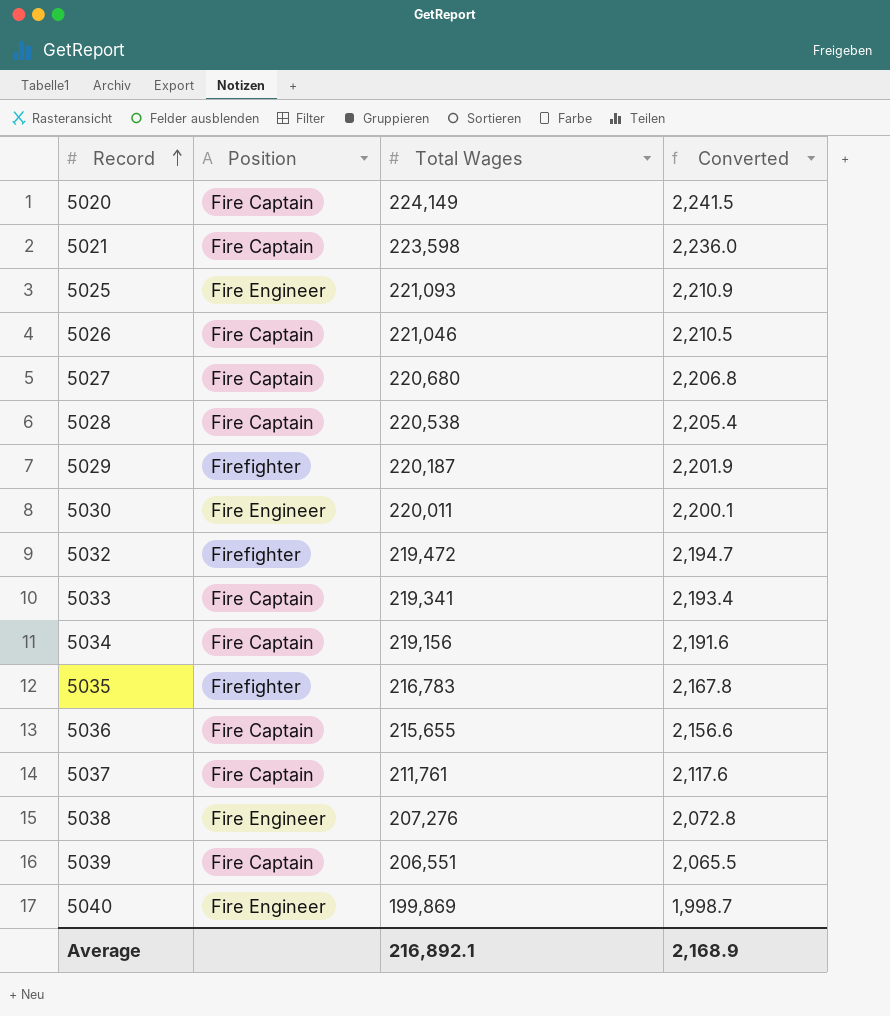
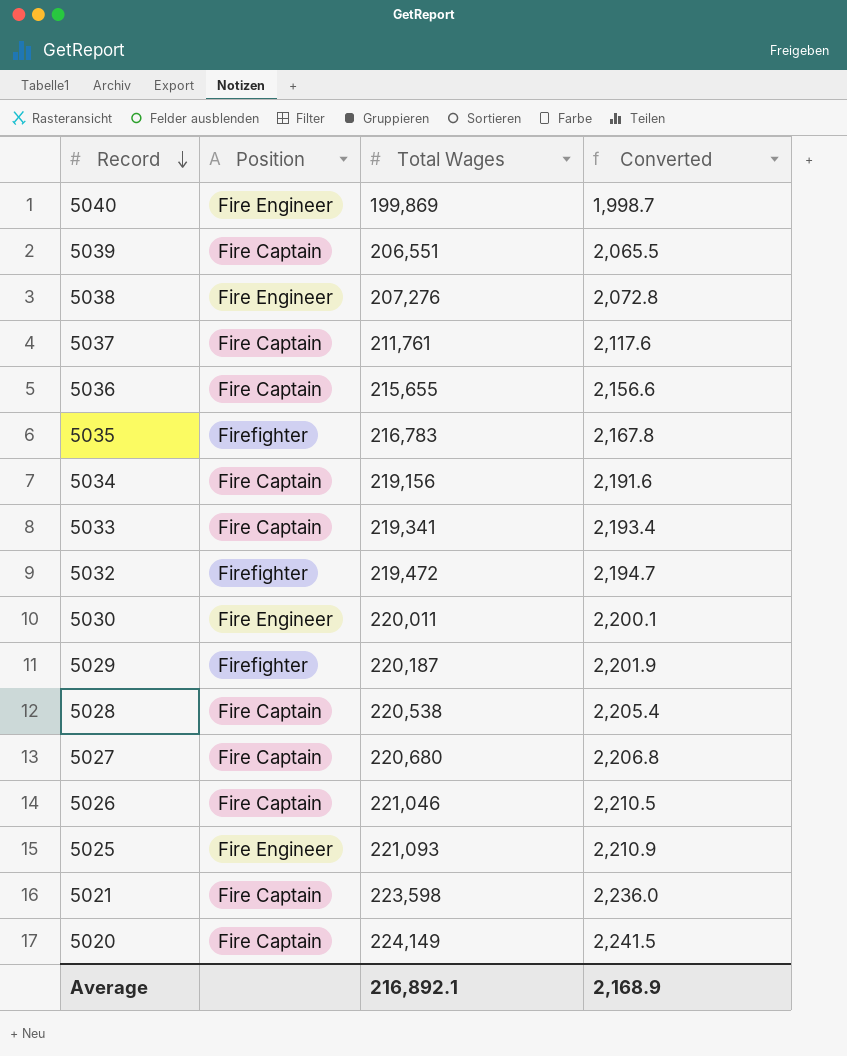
row order: Record ascending -> Record descending

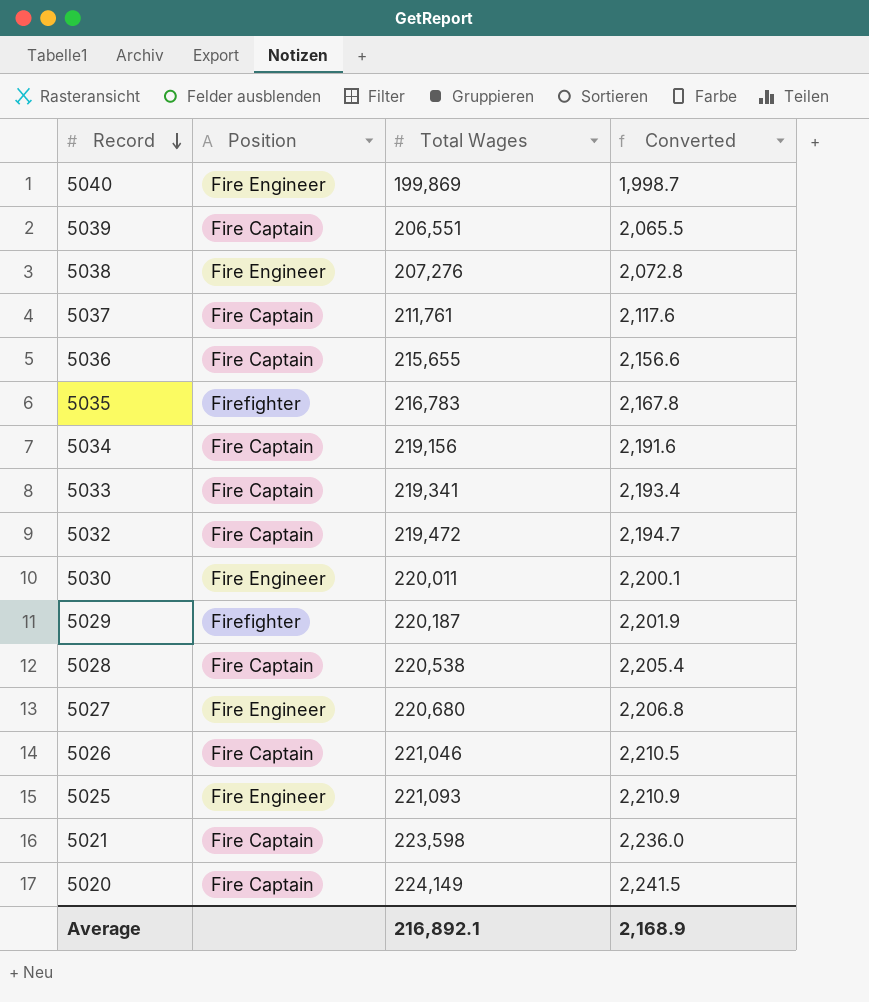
5032 | Position: Firefighter -> Fire Captain
5027 | Position: Fire Captain -> Fire Engineer

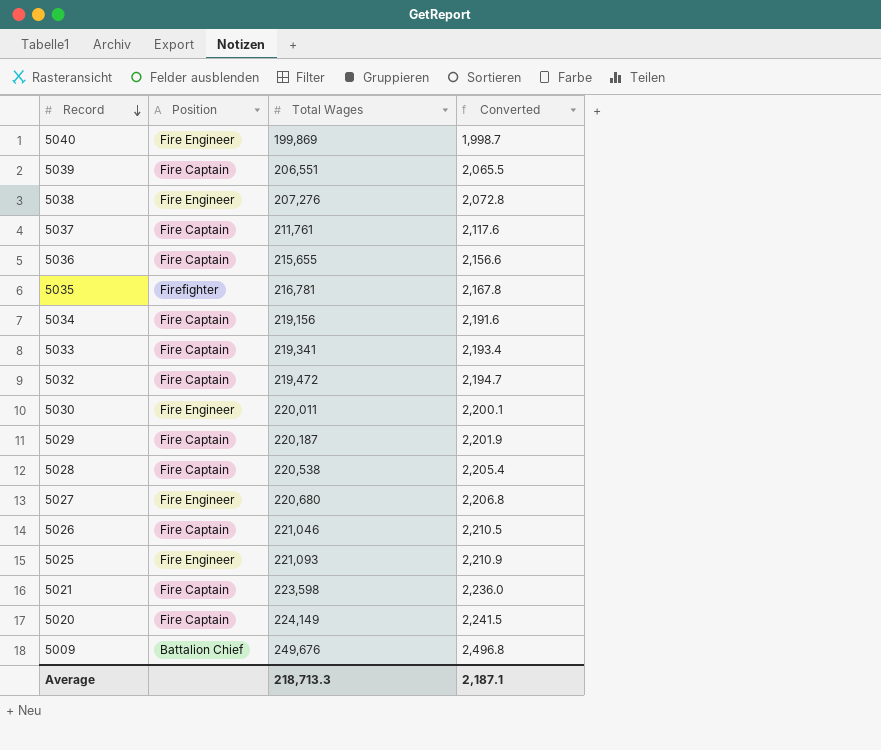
5035 | Total Wages: 216,783 -> 216,781
5029 | Position: Firefighter -> Fire Captain
row 5009: none -> Battalion Chief | 249,676 | 2,496.8
Average | Total Wages: 216,892.1 -> 218,713.3
Average | Converted: 2,168.9 -> 2,187.1

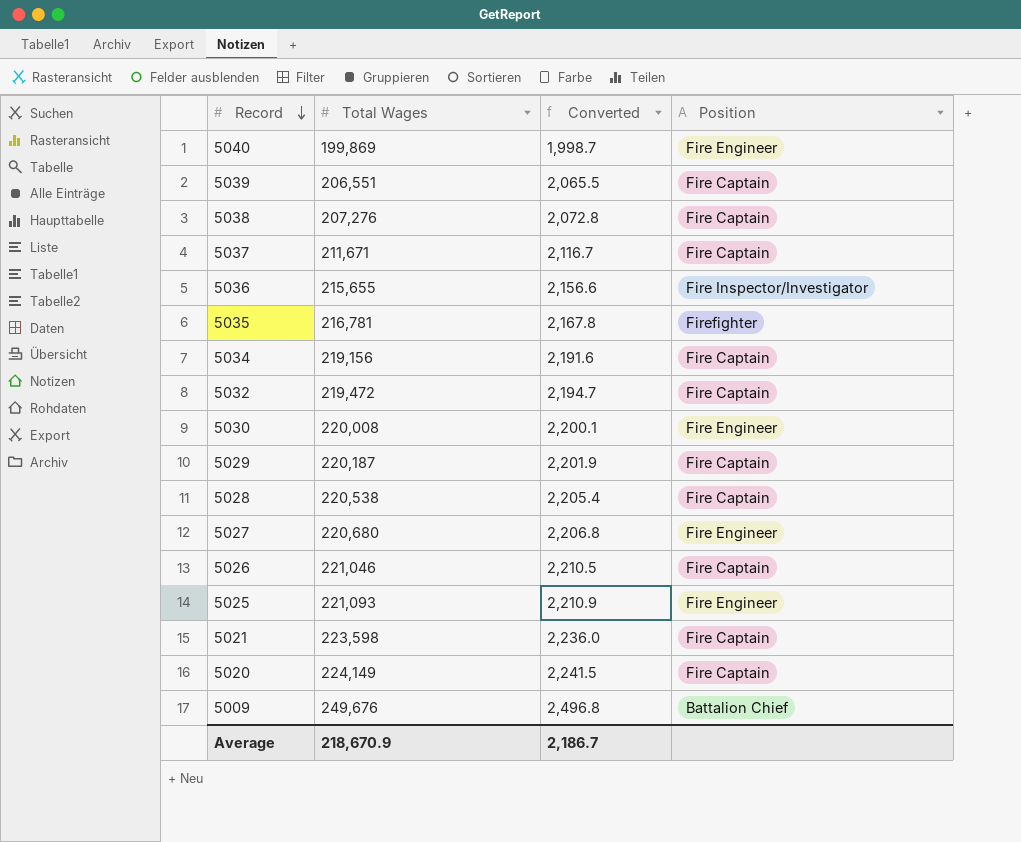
column Position | position: 2 -> 4
row 5033: Fire Captain | 219,341 | 2,193.4 -> none
5038 | Position: Fire Engineer -> Fire Captain
5037 | Total Wages: 211,761 -> 211,671
5037 | Converted: 2,117.6 -> 2,116.7
5036 | Position: Fire Captain -> Fire Inspector/Investigator
5030 | Total Wages: 220,011 -> 220,008
Average | Total Wages: 218,713.3 -> 218,670.9
Average | Converted: 2,187.1 -> 2,186.7

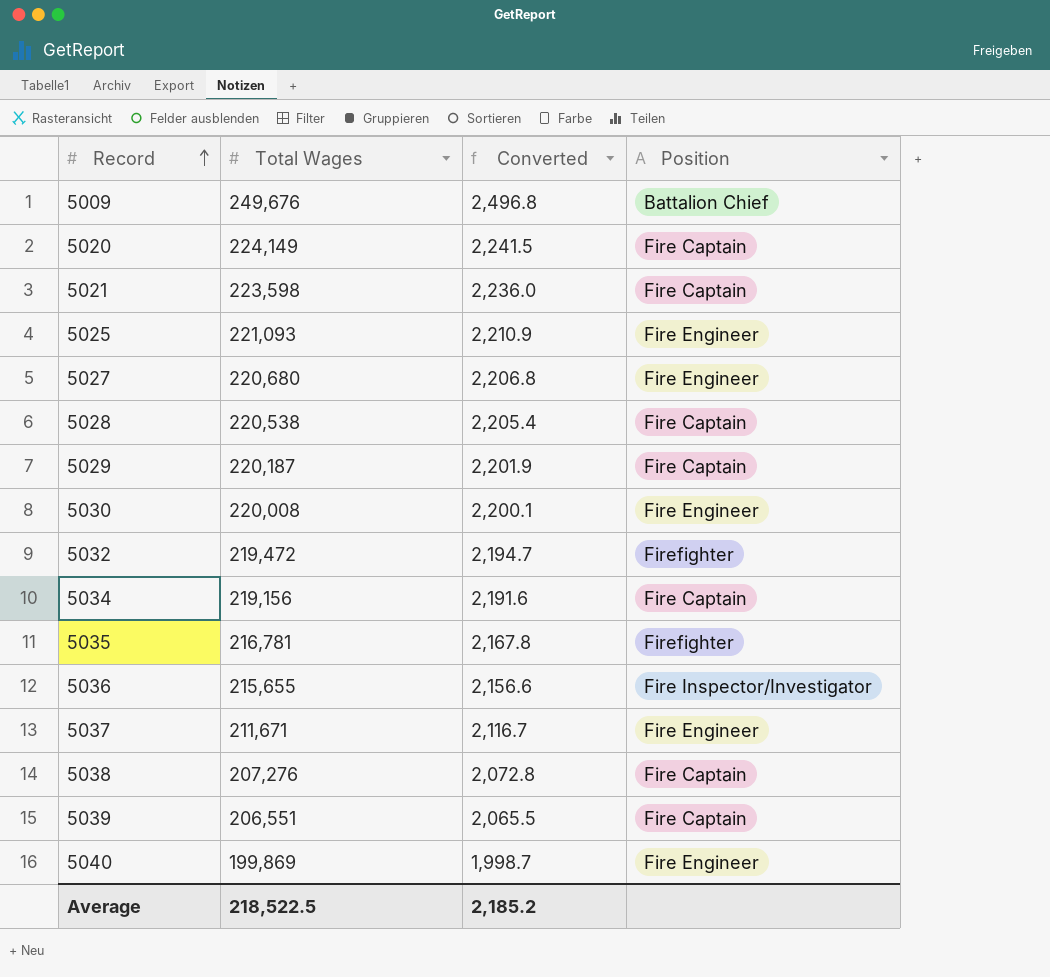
row order: Record descending -> Record ascending
row 5026: 221,046 | 2,210.5 | Fire Captain -> none
5032 | Position: Fire Captain -> Firefighter
5037 | Position: Fire Captain -> Fire Engineer
Average | Total Wages: 218,670.9 -> 218,522.5
Average | Converted: 2,186.7 -> 2,185.2

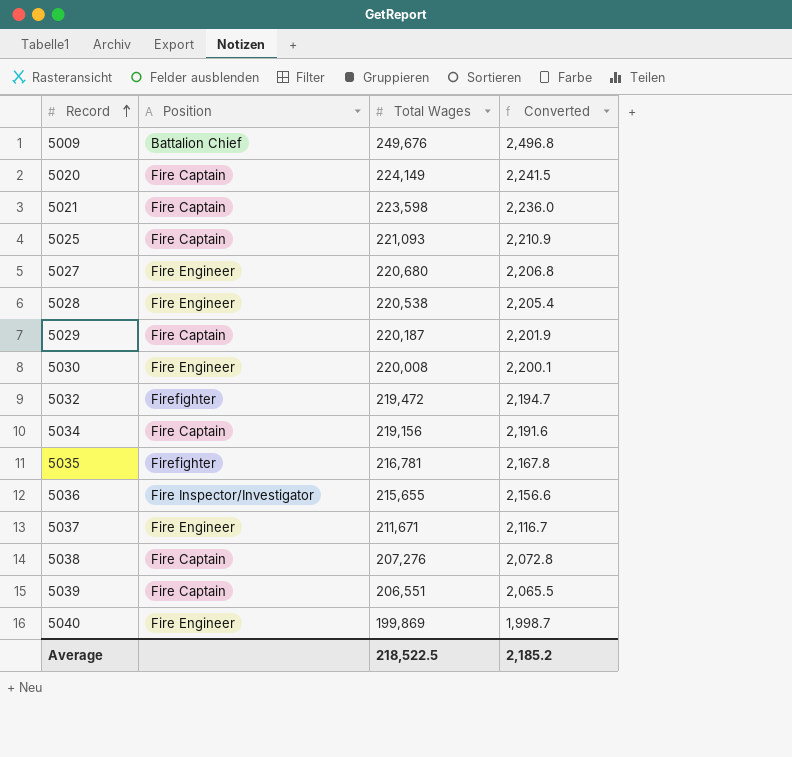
column Position | position: 4 -> 2
5025 | Position: Fire Engineer -> Fire Captain
5028 | Position: Fire Captain -> Fire Engineer

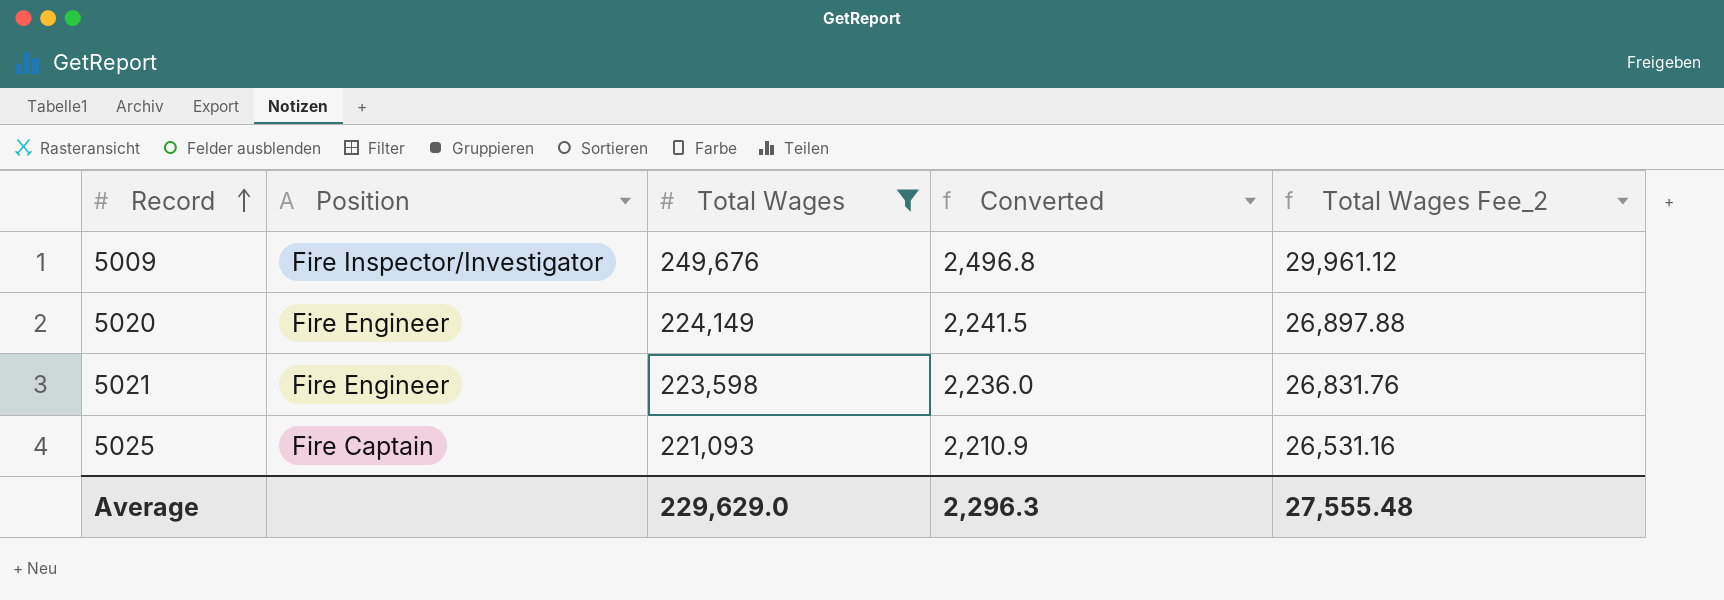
filter: none -> Total Wages >= 221,093
column Total Wages Fee_2 | formula: none -> [Total Wages] * 0.12
5009 | Position: Battalion Chief -> Fire Inspector/Investigator
5020 | Position: Fire Captain -> Fire Engineer
5021 | Position: Fire Captain -> Fire Engineer
Average | Total Wages: 218,522.5 -> 229,629.0
Average | Converted: 2,185.2 -> 2,296.3

